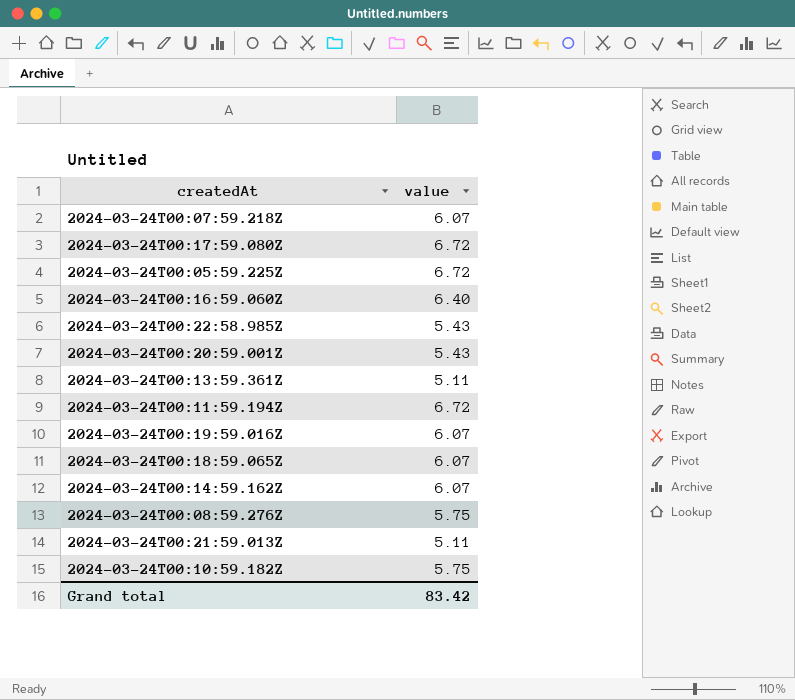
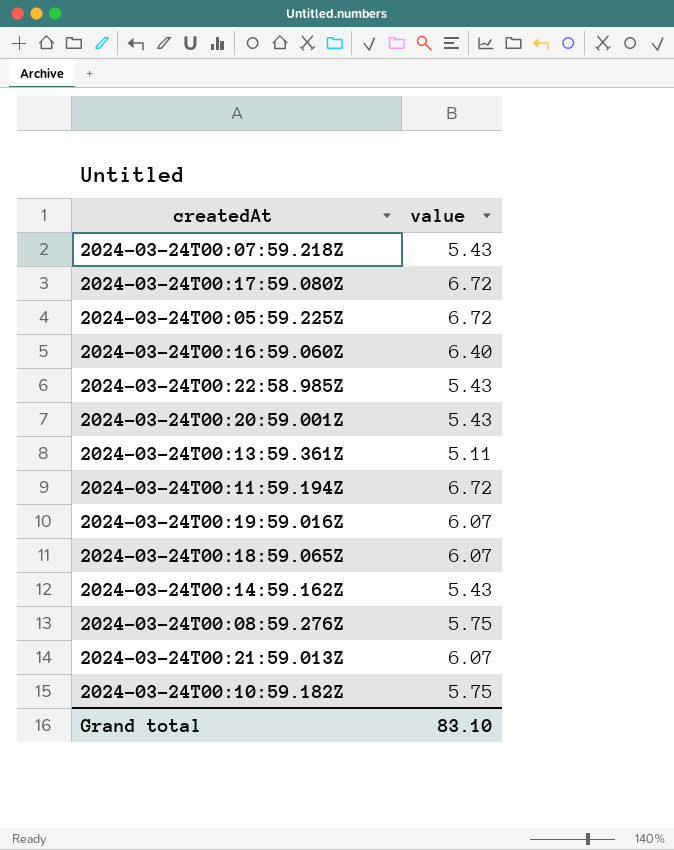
2024-03-24T00:07:59.218Z | value: 6.07 -> 5.43
2024-03-24T00:14:59.162Z | value: 6.07 -> 5.43
2024-03-24T00:21:59.013Z | value: 5.11 -> 6.07
Grand total | value: 83.42 -> 83.10

